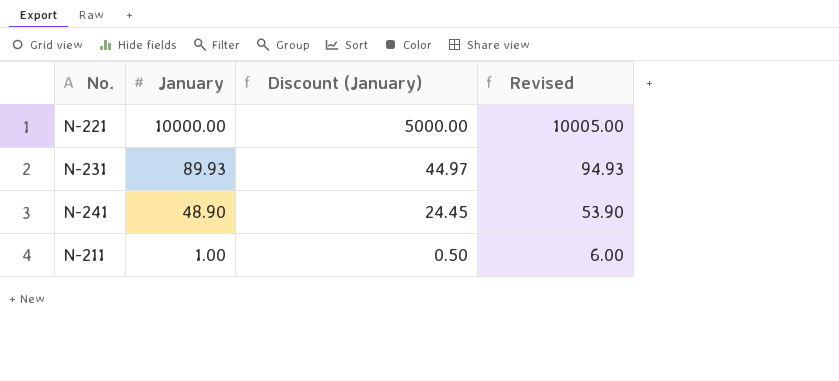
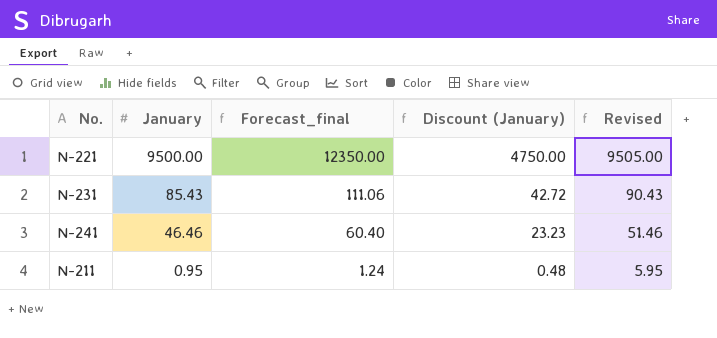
column Forecast_final | formula: none -> [January] * 1.3
N-221 | January: 10000.00 -> 9500.00
N-221 | Discount (January): 5000.00 -> 4750.00
N-221 | Revised: 10005.00 -> 9505.00
N-231 | January: 89.93 -> 85.43
N-231 | Discount (January): 44.97 -> 42.72
N-231 | Revised: 94.93 -> 90.43
N-241 | January: 48.90 -> 46.46
N-241 | Discount (January): 24.45 -> 23.23
N-241 | Revised: 53.90 -> 51.46
N-211 | January: 1.00 -> 0.95
N-211 | Discount (January): 0.50 -> 0.48
N-211 | Revised: 6.00 -> 5.95

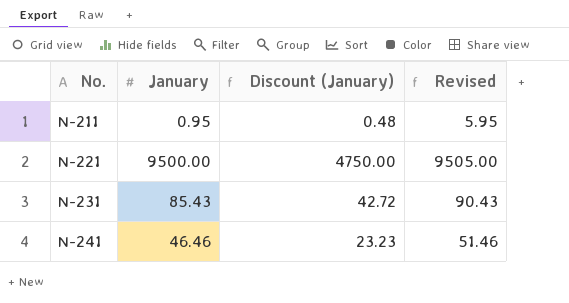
row order: January descending -> No. ascending
column Forecast_final | formula: [January] * 1.3 -> none

